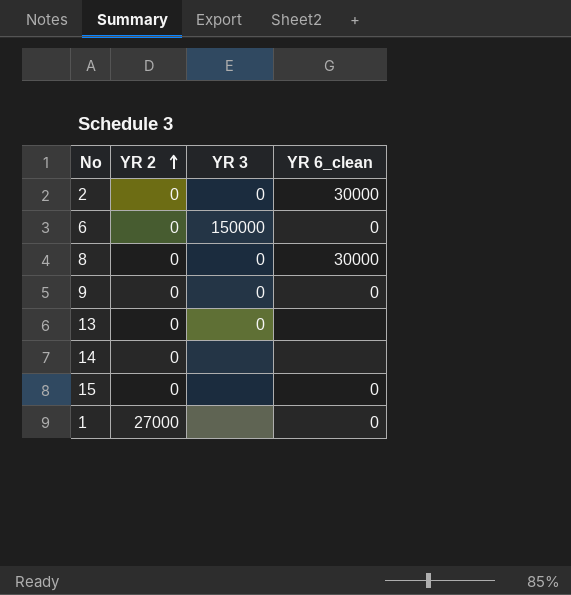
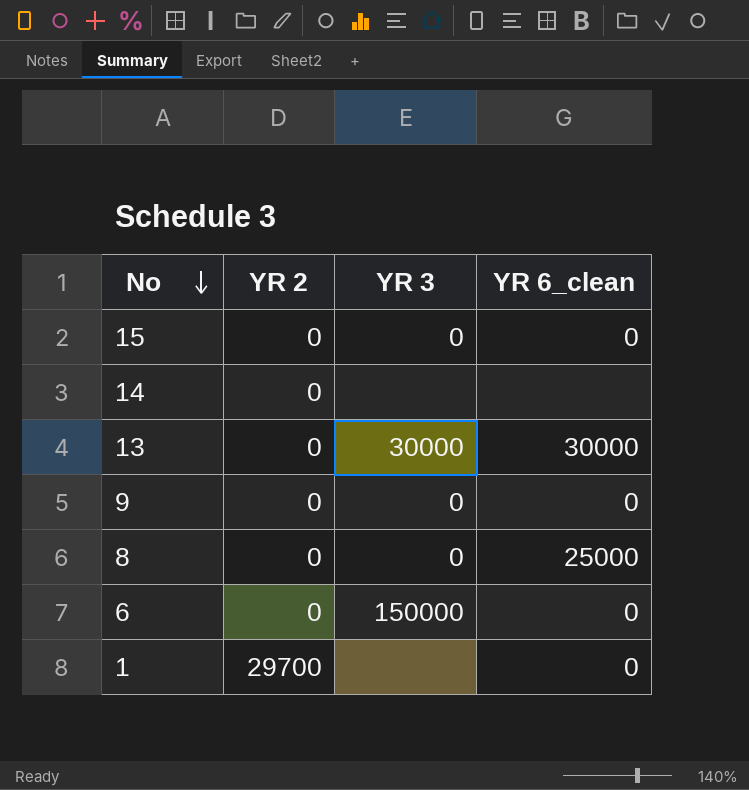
row order: YR 2 ascending -> No descending
row 2: 0 | 0 | 30000 -> none
15 | YR 3: none -> 0
13 | YR 3: 0 -> 30000
13 | YR 6_clean: none -> 30000
8 | YR 6_clean: 30000 -> 25000
1 | YR 2: 27000 -> 29700

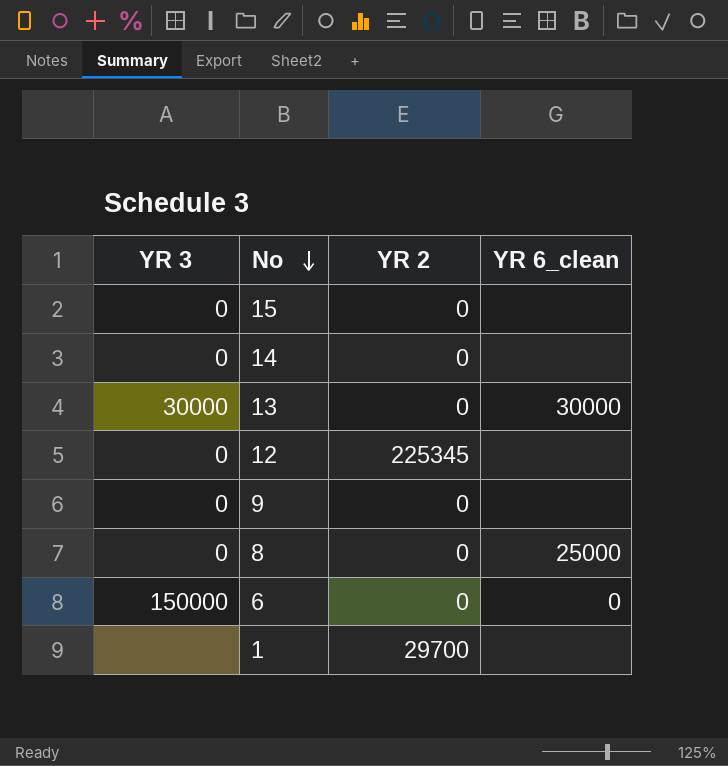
column YR 3 | position: 3 -> 1
15 | YR 6_clean: 0 -> none
14 | YR 3: none -> 0
row 12: none -> 0 | 225345 | none
9 | YR 6_clean: 0 -> none
1 | YR 6_clean: 0 -> none

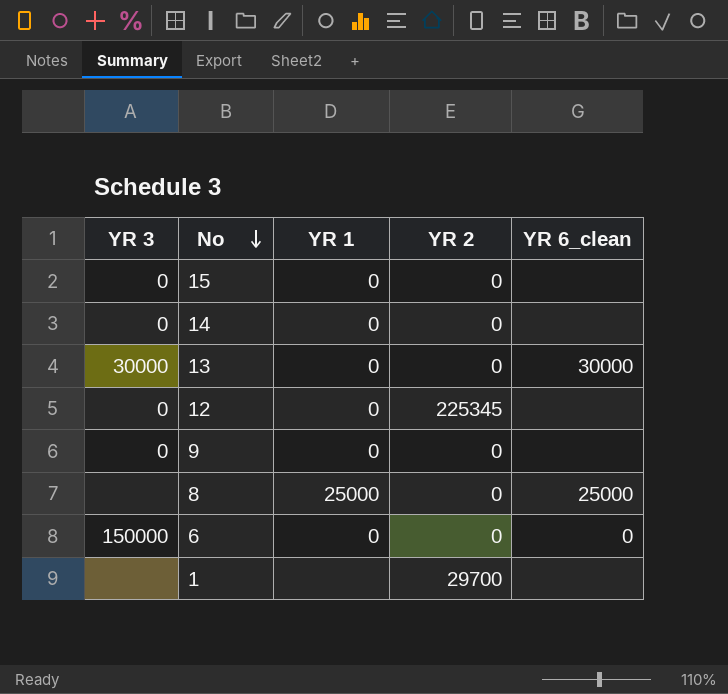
column YR 1 | position: none -> 3
8 | YR 3: 0 -> none

